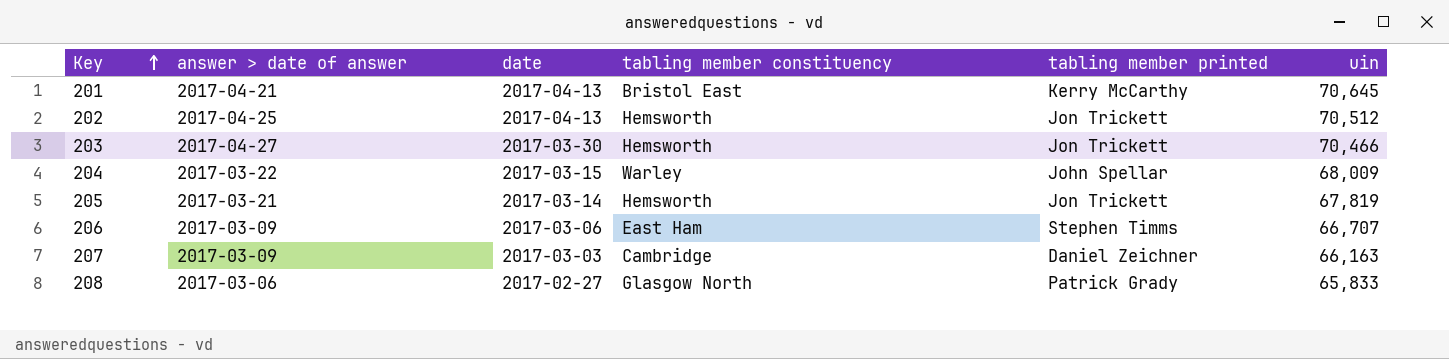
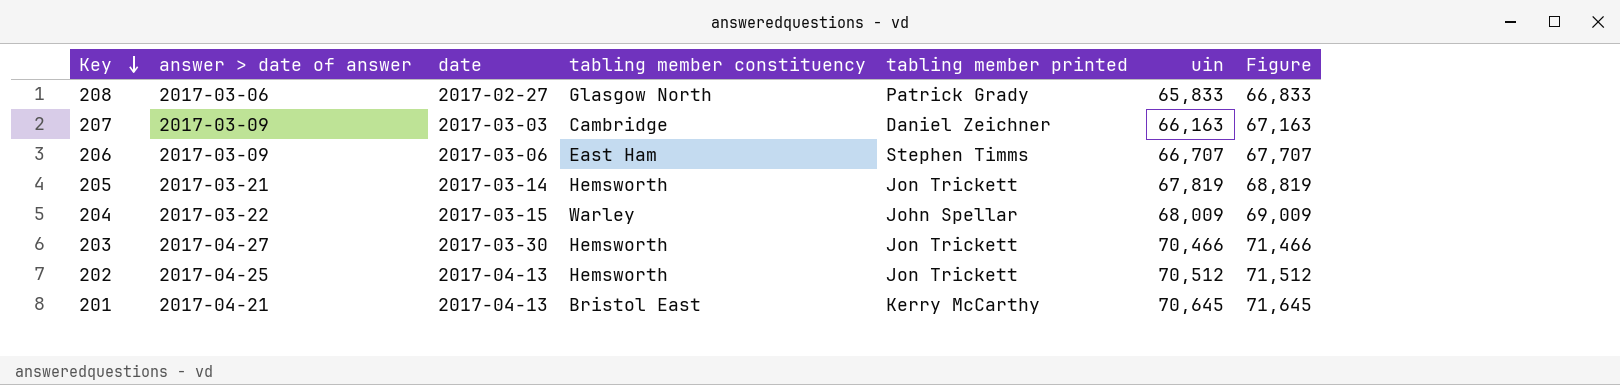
row order: Key ascending -> Key descending
column Figure | formula: none -> [uin] + 1000

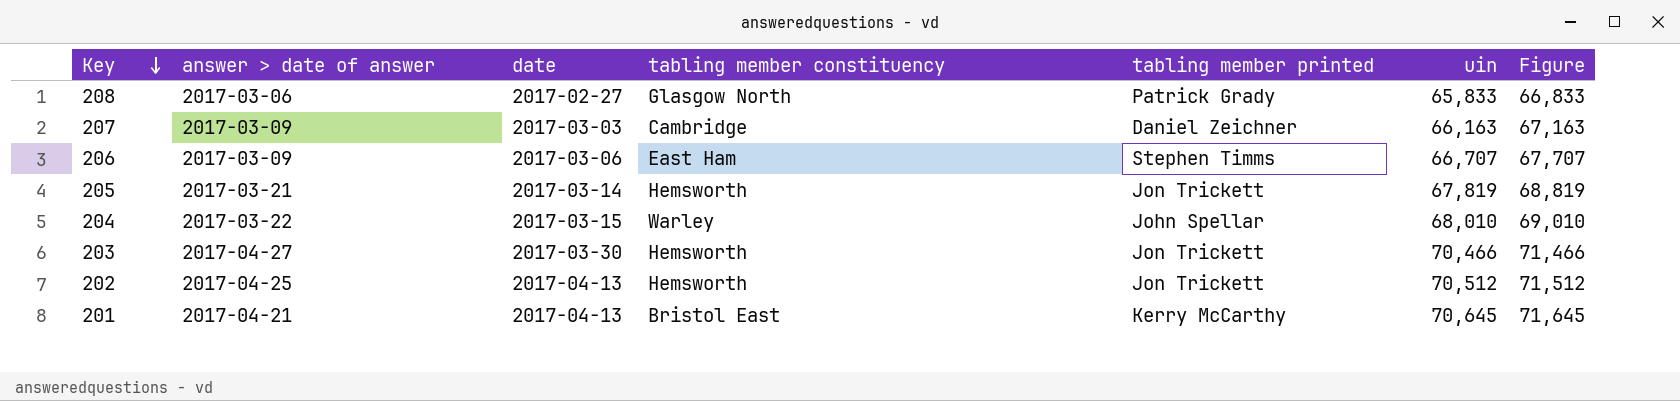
204 | uin: 68,009 -> 68,010
204 | Figure: 69,009 -> 69,010

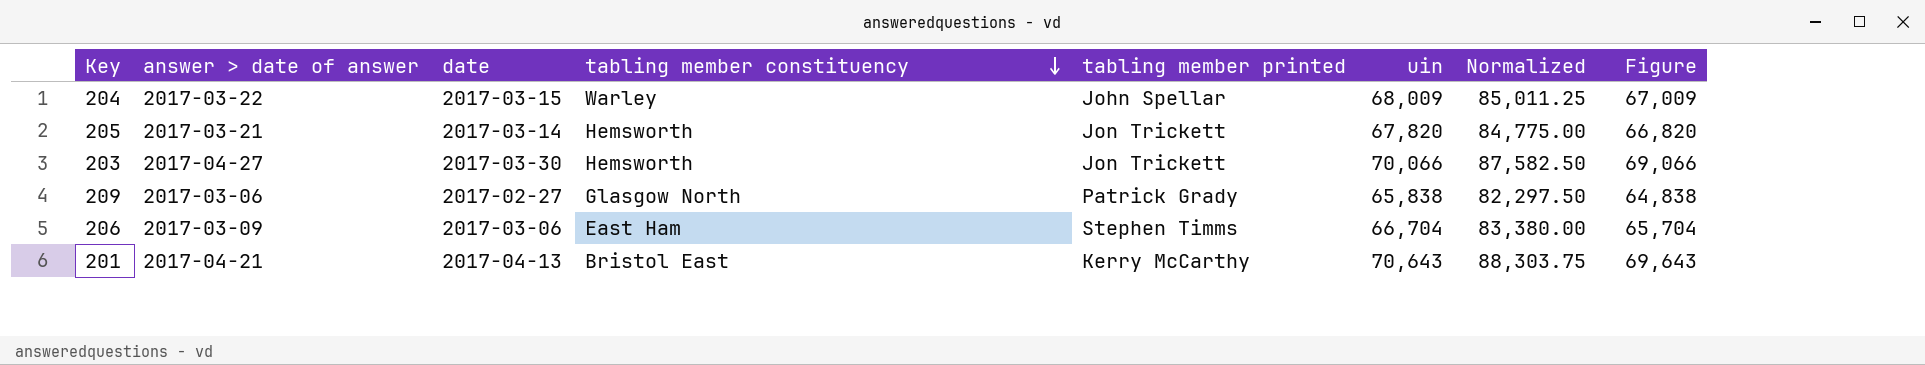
row order: Key descending -> tabling member constituency descending
column Normalized | formula: none -> [uin] * 1.25
column Figure | formula: [uin] + 1000 -> [uin] - 1000
row 208: 2017-03-06 | 2017-02-27 | Glasgow North | Patrick Grady | 65,833 | 66,833 -> none
row 207: 2017-03-09 | 2017-03-03 | Cambridge | Daniel Zeichner | 66,163 | 67,163 -> none
row 202: 2017-04-25 | 2017-04-13 | Hemsworth | Jon Trickett | 70,512 | 71,512 -> none
204 | uin: 68,010 -> 68,009
205 | uin: 67,819 -> 67,820
203 | uin: 70,466 -> 70,066
row 209: none -> 2017-03-06 | 2017-02-27 | Glasgow North | Patrick Grady | 65,838 | 82,297.50 | 64,838
206 | uin: 66,707 -> 66,704
201 | uin: 70,645 -> 70,643

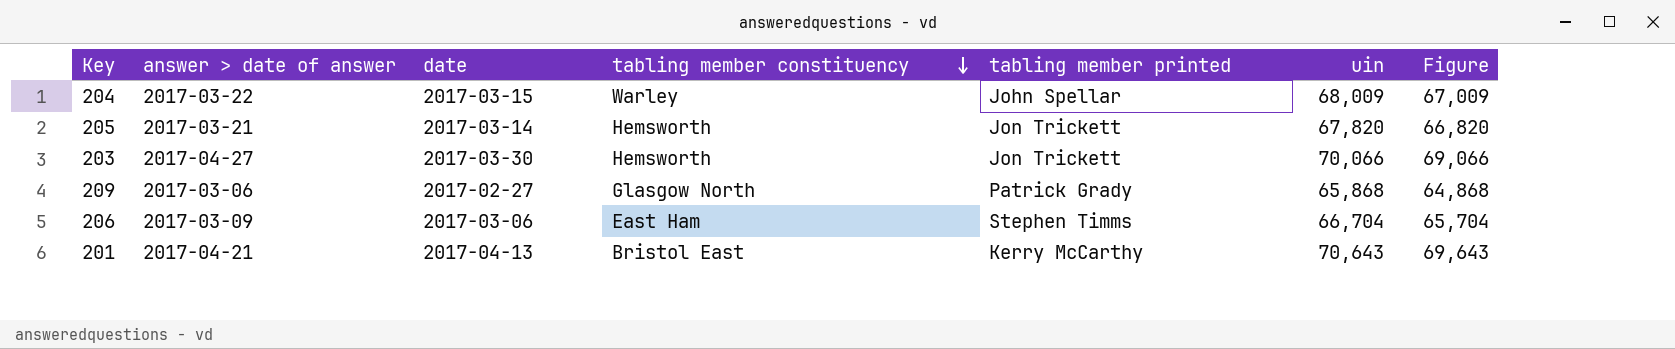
column Normalized | formula: [uin] * 1.25 -> none
209 | uin: 65,838 -> 65,868
209 | Figure: 64,838 -> 64,868

